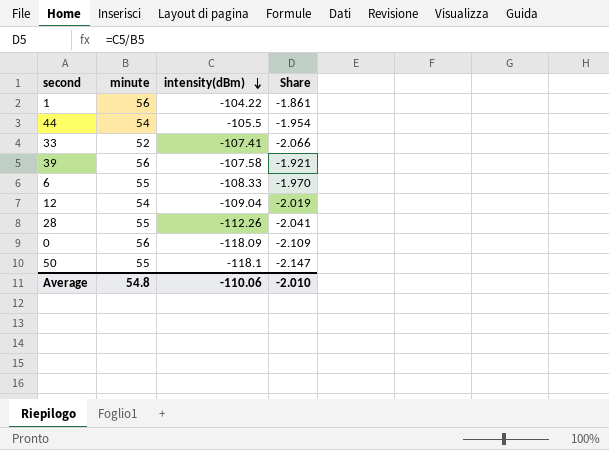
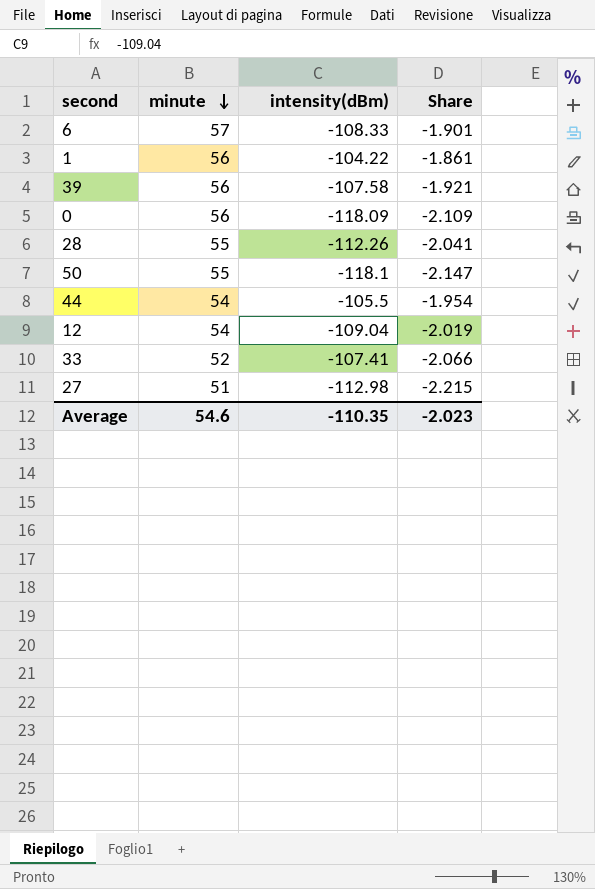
row order: intensity(dBm) descending -> minute descending
6 | minute: 55 -> 57
6 | Share: -1.970 -> -1.901
row 27: none -> 51 | -112.98 | -2.215
Average | minute: 54.8 -> 54.6
Average | intensity(dBm): -110.06 -> -110.35
Average | Share: -2.010 -> -2.023

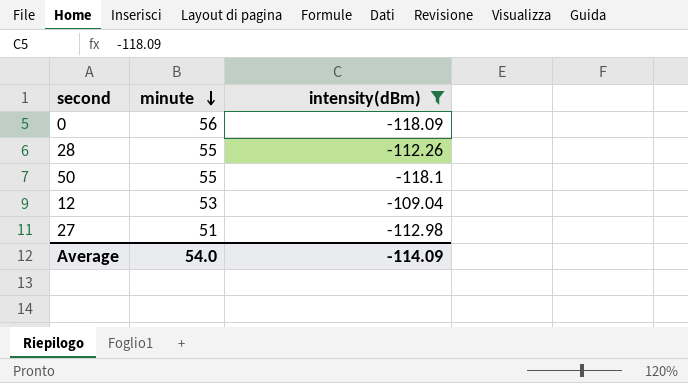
filter: none -> intensity(dBm) <= -109.04
column Share | formula: [intensity(dBm)] / [minute] -> none
12 | minute: 54 -> 53
Average | minute: 54.6 -> 54.0
Average | intensity(dBm): -110.35 -> -114.09

